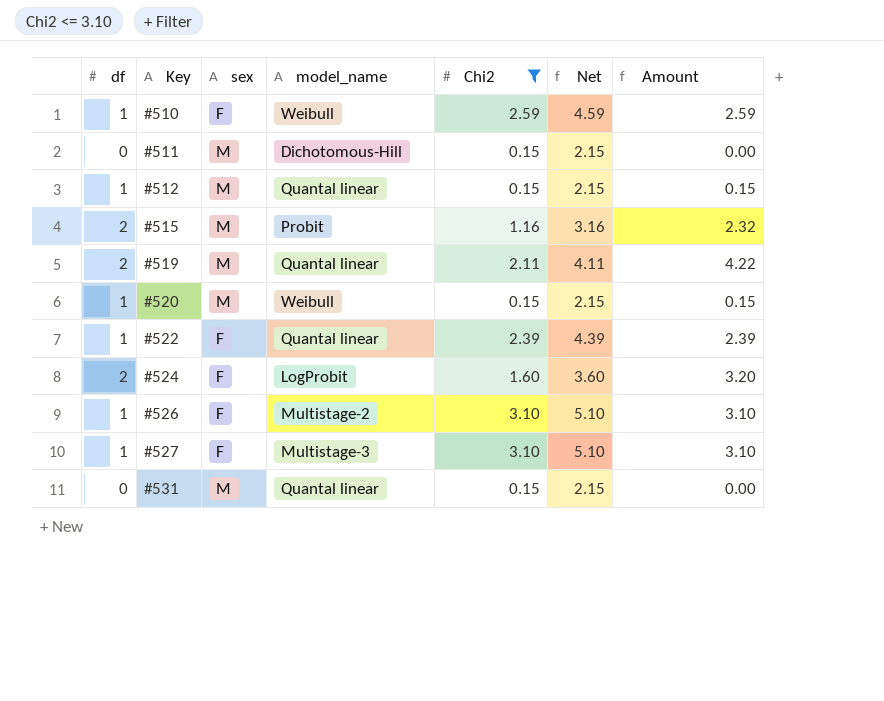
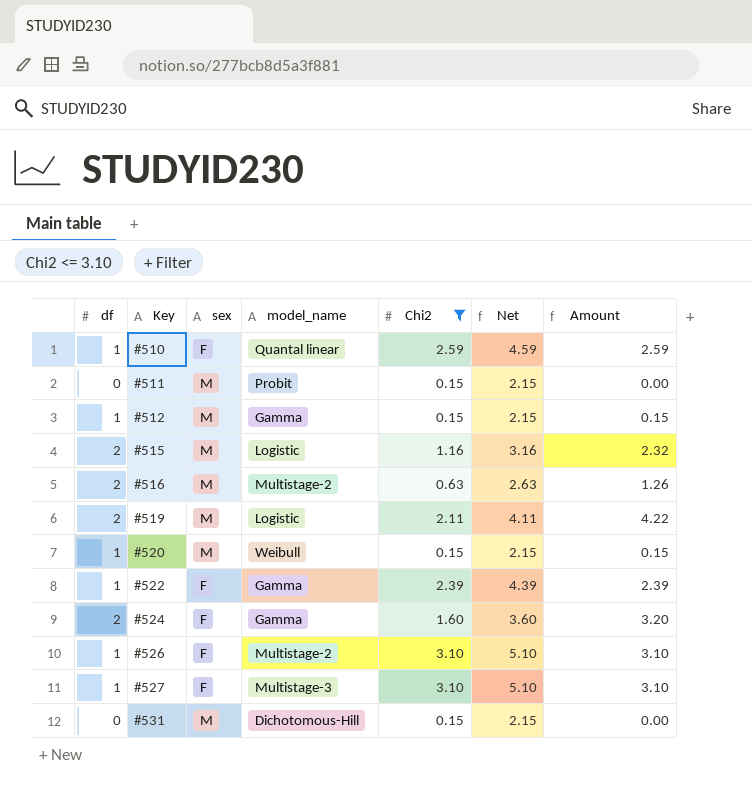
#510 | model_name: Weibull -> Quantal linear
#511 | model_name: Dichotomous-Hill -> Probit
#512 | model_name: Quantal linear -> Gamma
#515 | model_name: Probit -> Logistic
row #516: none -> 2 | M | Multistage-2 | 0.63 | 2.63 | 1.26
#519 | model_name: Quantal linear -> Logistic
#522 | model_name: Quantal linear -> Gamma
#524 | model_name: LogProbit -> Gamma
#531 | model_name: Quantal linear -> Dichotomous-Hill

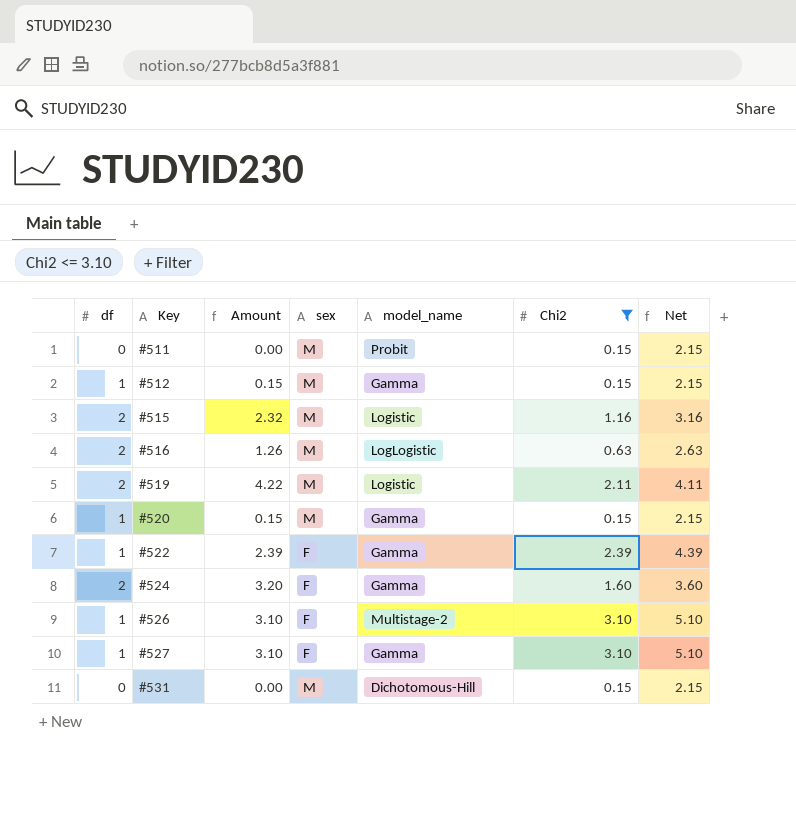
column Amount | position: 7 -> 3
row #510: 1 | F | Quantal linear | 2.59 | 4.59 | 2.59 -> none
#516 | model_name: Multistage-2 -> LogLogistic
#520 | model_name: Weibull -> Gamma
#527 | model_name: Multistage-3 -> Gamma

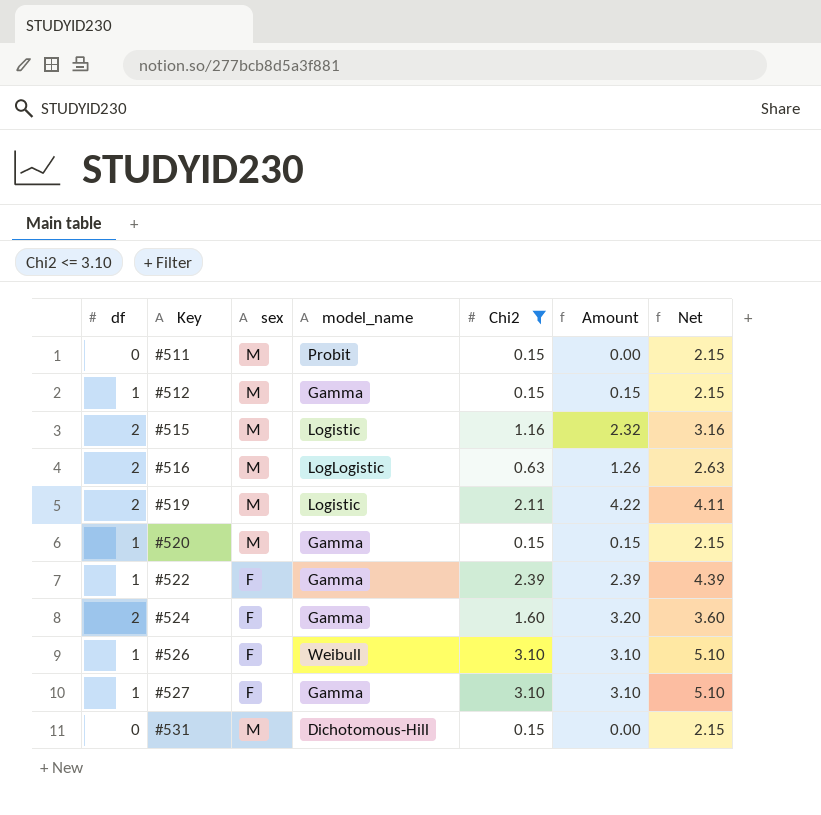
column Amount | position: 3 -> 6
#526 | model_name: Multistage-2 -> Weibull

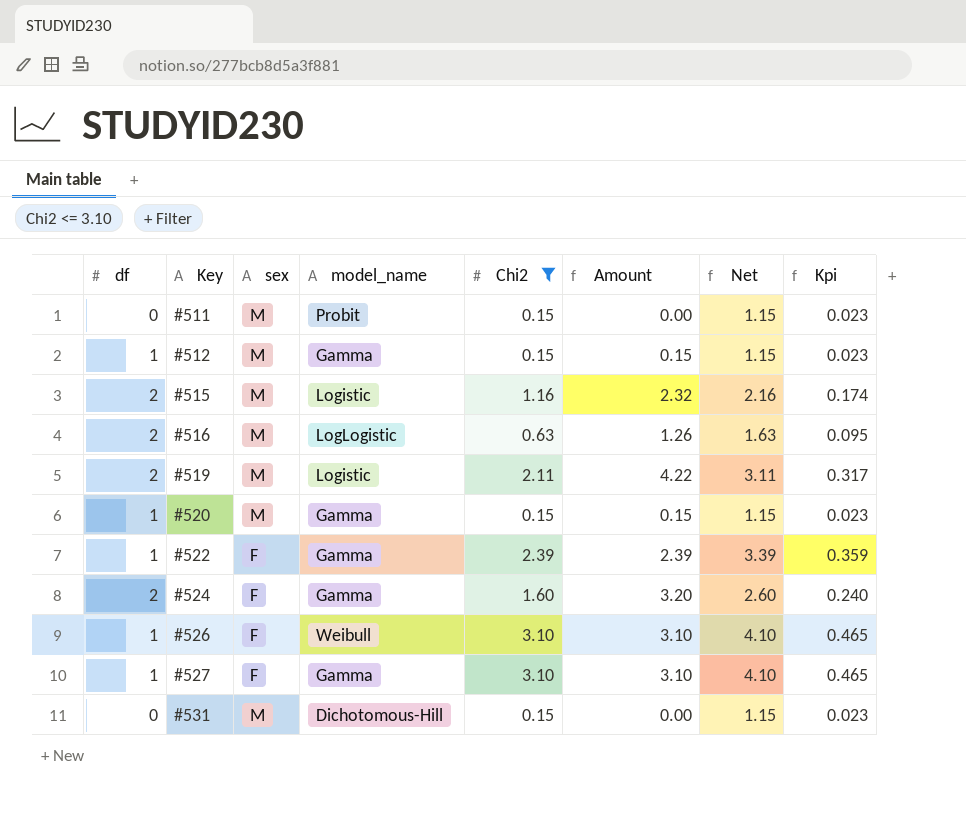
column Net | formula: [Chi2] + 2 -> [Chi2] + 1
column Kpi | formula: none -> [Chi2] * 0.15

